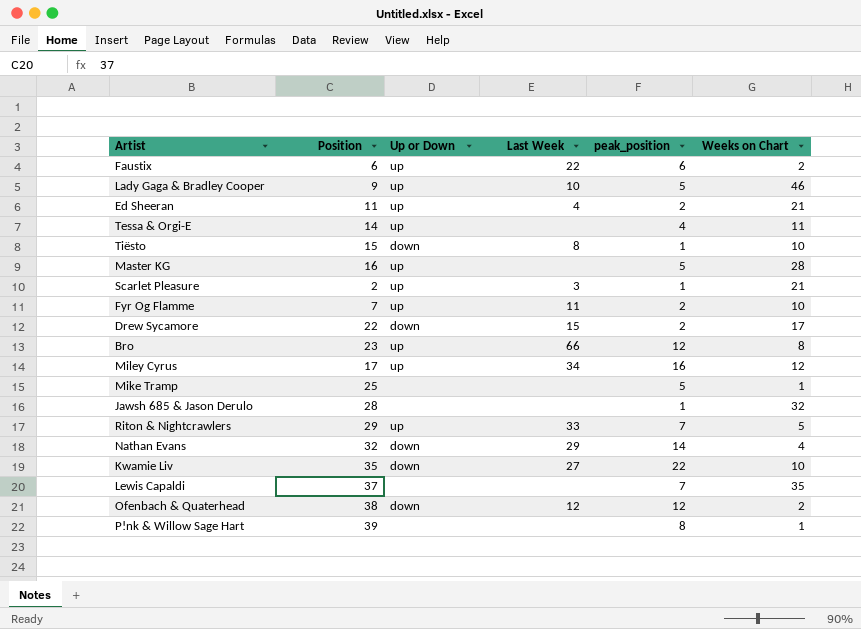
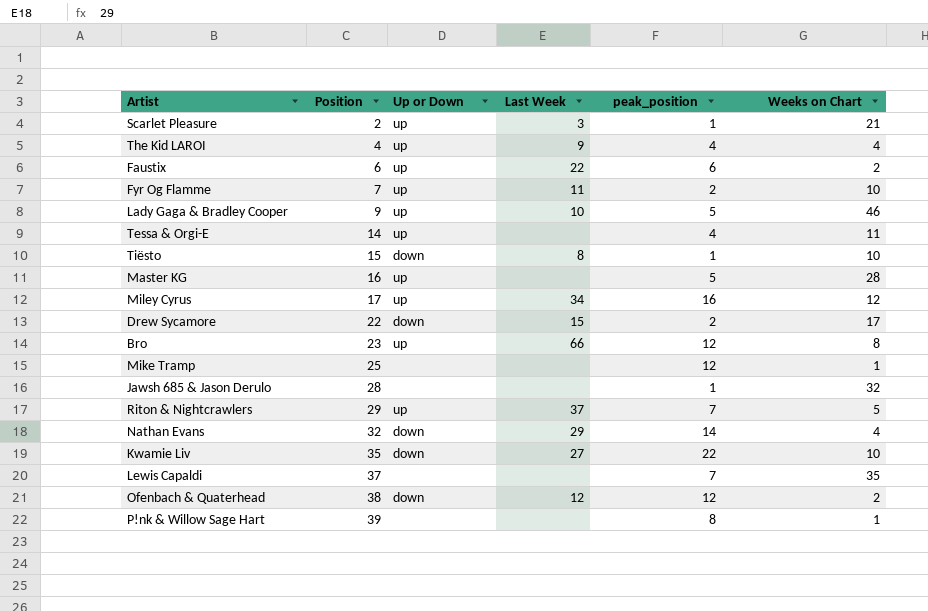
row order: none -> Position ascending
row Ed Sheeran: 11 | up | 4 | 2 | 21 -> none
row The Kid LAROI: none -> 4 | up | 9 | 4 | 4
Mike Tramp | peak_position: 5 -> 12
Riton & Nightcrawlers | Last Week: 33 -> 37

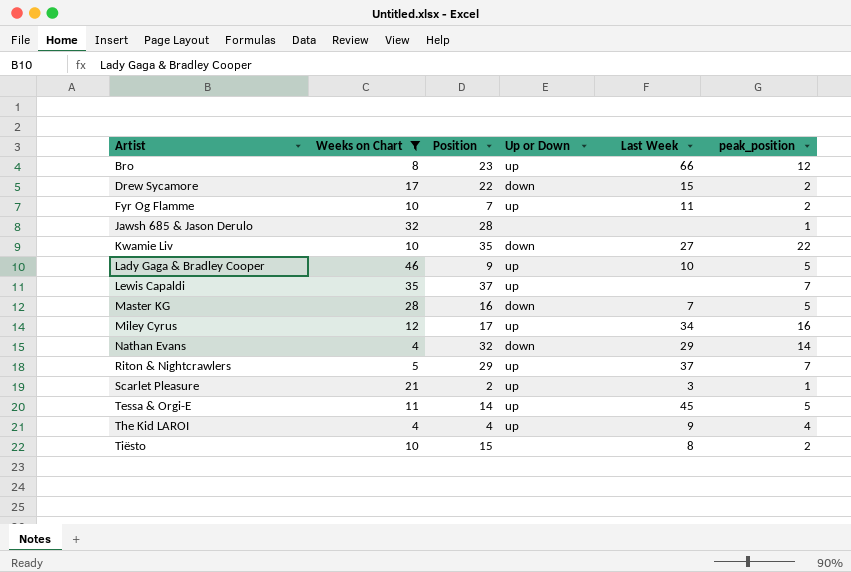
filter: none -> Weeks on Chart >= 4
row order: Position ascending -> Artist ascending
column Weeks on Chart | position: 6 -> 2
Lewis Capaldi | Up or Down: none -> up
Master KG | Up or Down: up -> down
Master KG | Last Week: none -> 7
Tessa & Orgi-E | Last Week: none -> 45
Tessa & Orgi-E | peak_position: 4 -> 5
Tiësto | Up or Down: down -> none
Tiësto | peak_position: 1 -> 2

